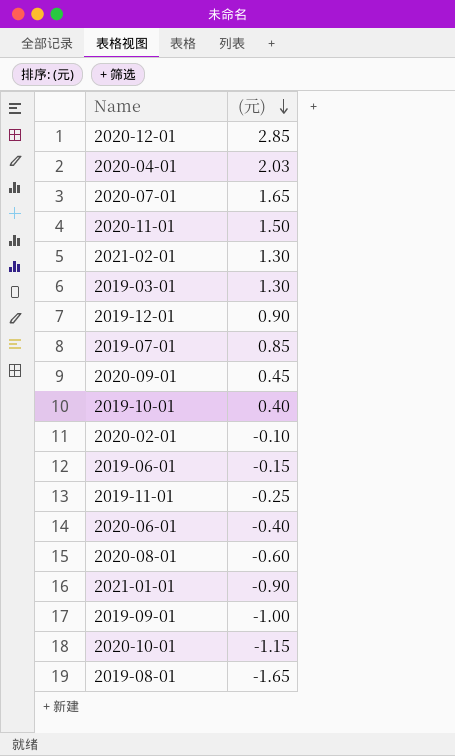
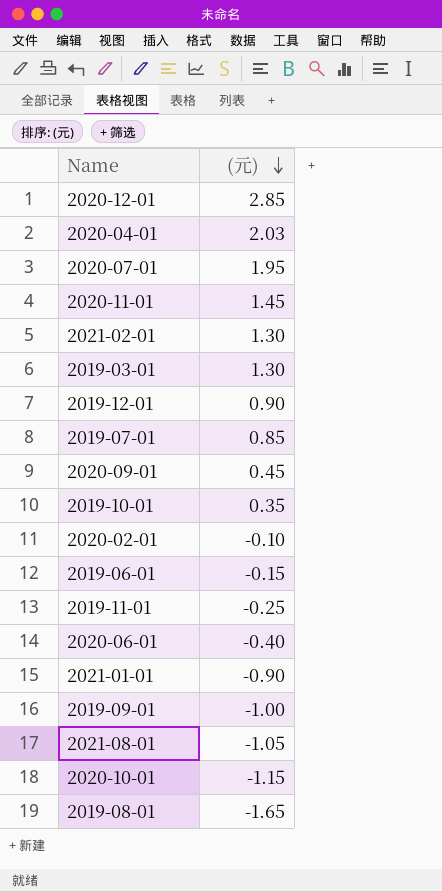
row 2020-08-01: -0.60 -> none
2020-07-01 | (元): 1.65 -> 1.95
2020-11-01 | (元): 1.50 -> 1.45
2019-10-01 | (元): 0.40 -> 0.35
row 2021-08-01: none -> -1.05

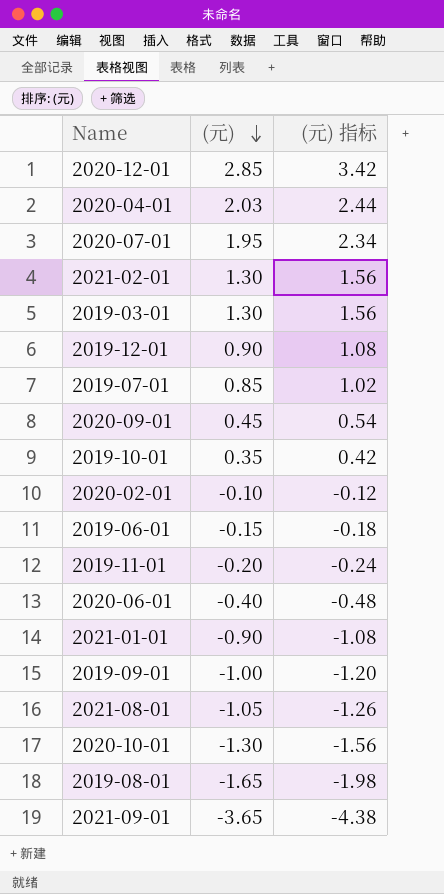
column (元) 指标 | formula: none -> [(元)] * 1.2
row 2020-11-01: 1.45 -> none
2019-11-01 | (元): -0.25 -> -0.20
2020-10-01 | (元): -1.15 -> -1.30
row 2021-09-01: none -> -3.65 | -4.38

